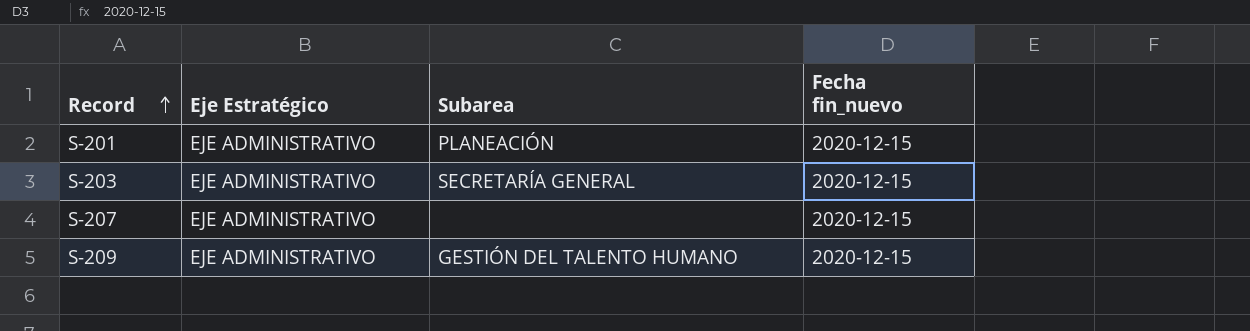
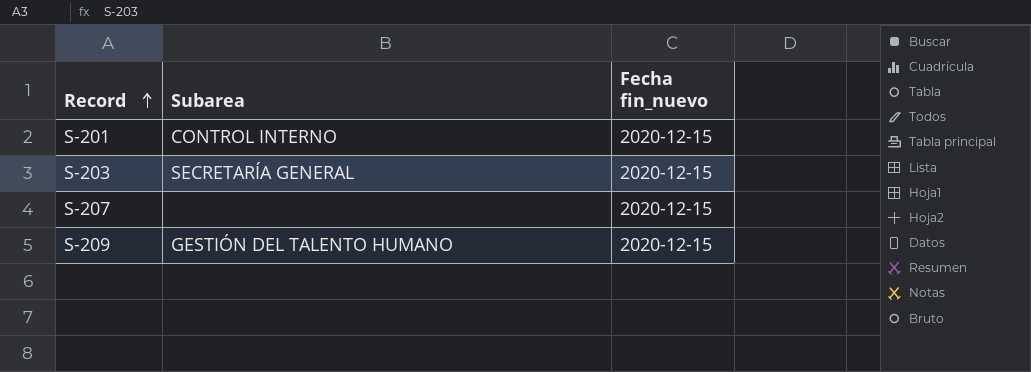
column Eje Estratégico | position: 2 -> none
S-201 | Subarea: PLANEACIÓN -> CONTROL INTERNO

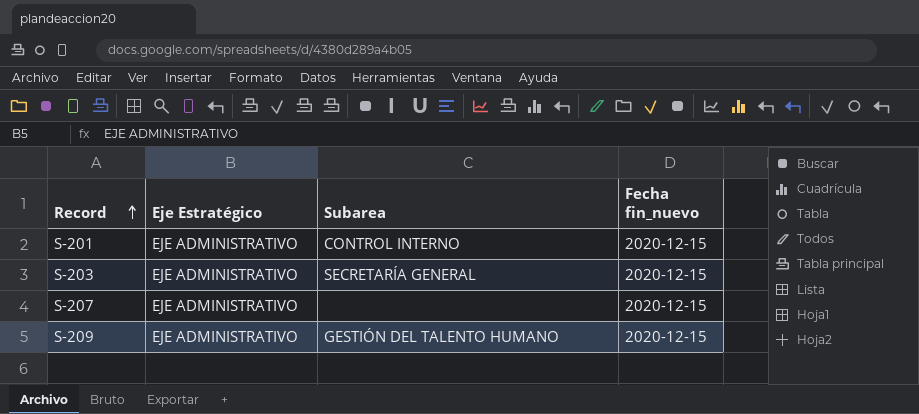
column Eje Estratégico | position: none -> 2

